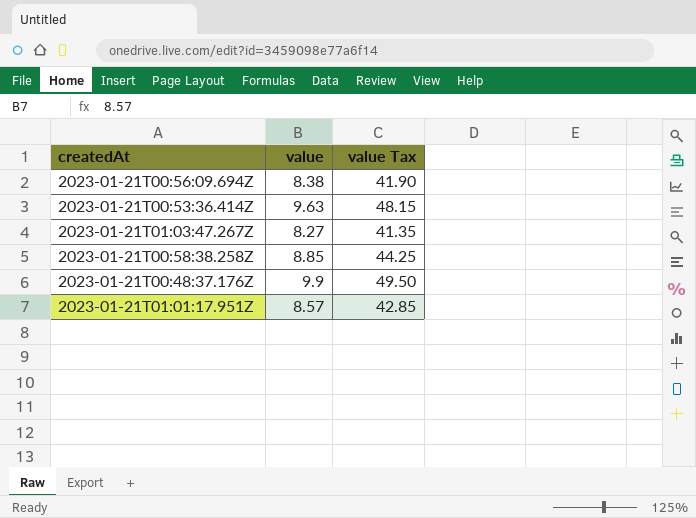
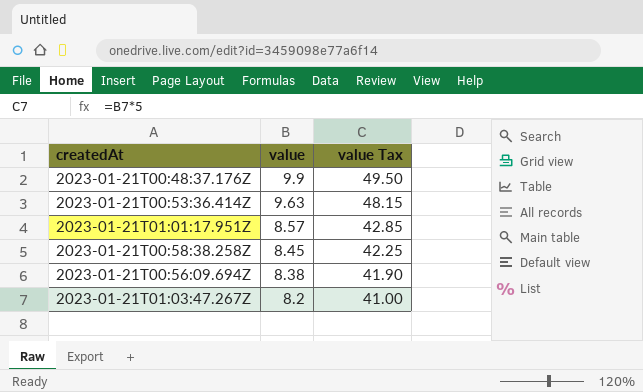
row order: none -> value descending
2023-01-21T00:58:38.258Z | value: 8.85 -> 8.45
2023-01-21T00:58:38.258Z | value Tax: 44.25 -> 42.25
2023-01-21T01:03:47.267Z | value: 8.27 -> 8.2
2023-01-21T01:03:47.267Z | value Tax: 41.35 -> 41.00

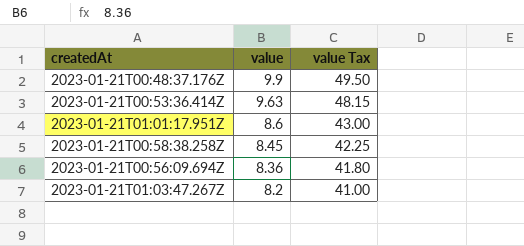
2023-01-21T01:01:17.951Z | value: 8.57 -> 8.6
2023-01-21T01:01:17.951Z | value Tax: 42.85 -> 43.00
2023-01-21T00:56:09.694Z | value: 8.38 -> 8.36
2023-01-21T00:56:09.694Z | value Tax: 41.90 -> 41.80

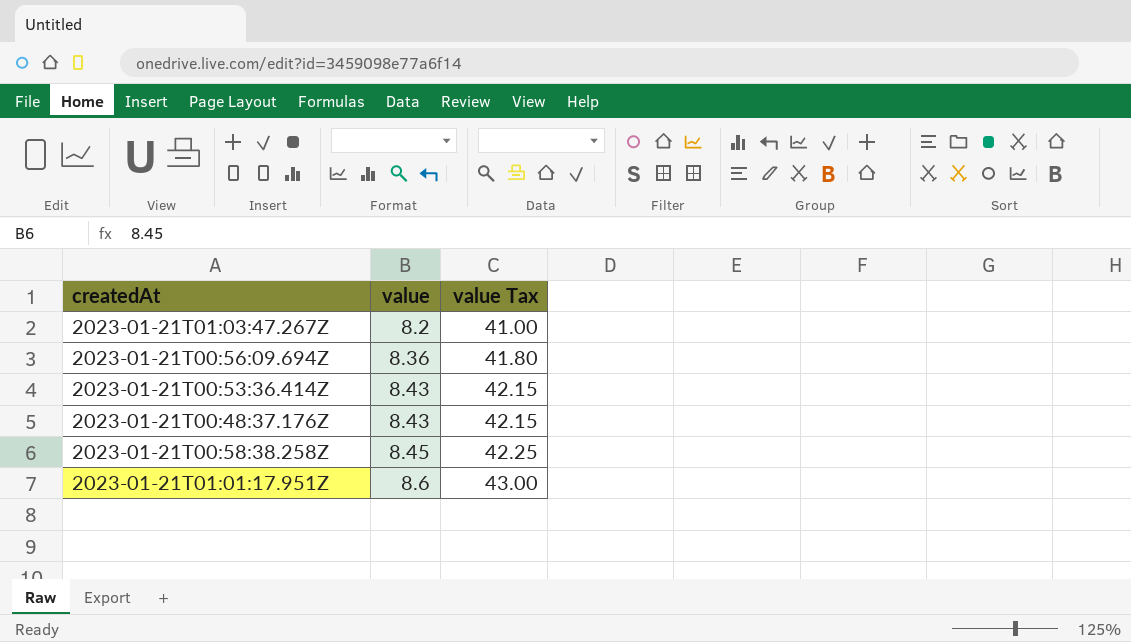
row order: value descending -> value ascending
2023-01-21T00:53:36.414Z | value: 9.63 -> 8.43
2023-01-21T00:53:36.414Z | value Tax: 48.15 -> 42.15
2023-01-21T00:48:37.176Z | value: 9.9 -> 8.43
2023-01-21T00:48:37.176Z | value Tax: 49.50 -> 42.15

